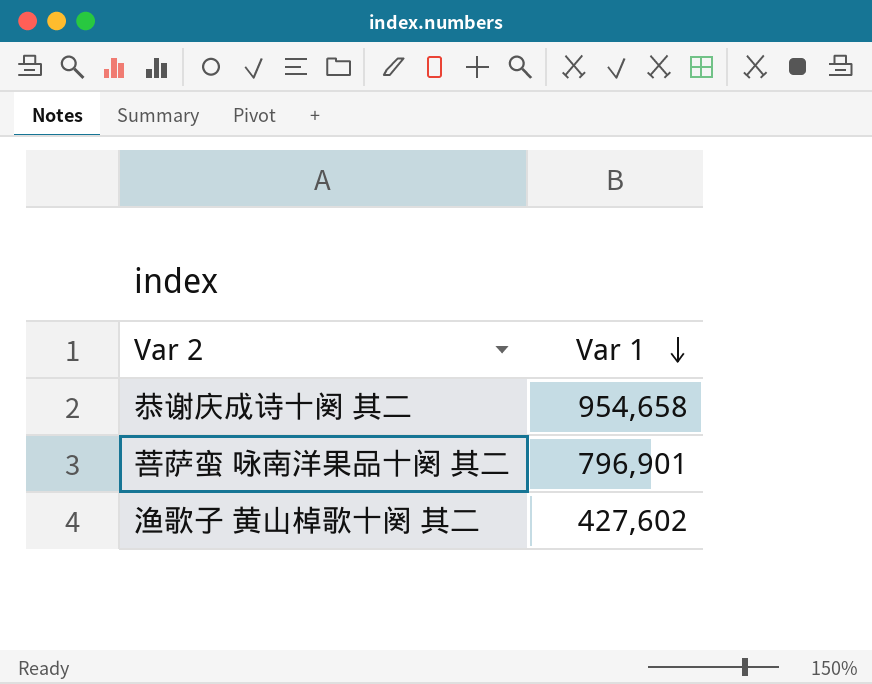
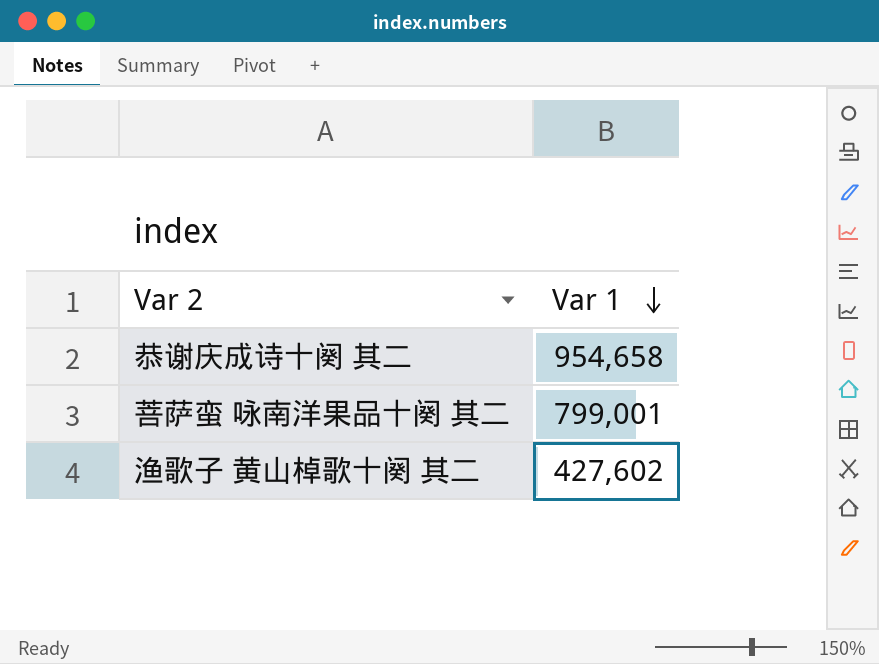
菩萨蛮 咏南洋果品十阕 其二 | Var 1: 796,901 -> 799,001

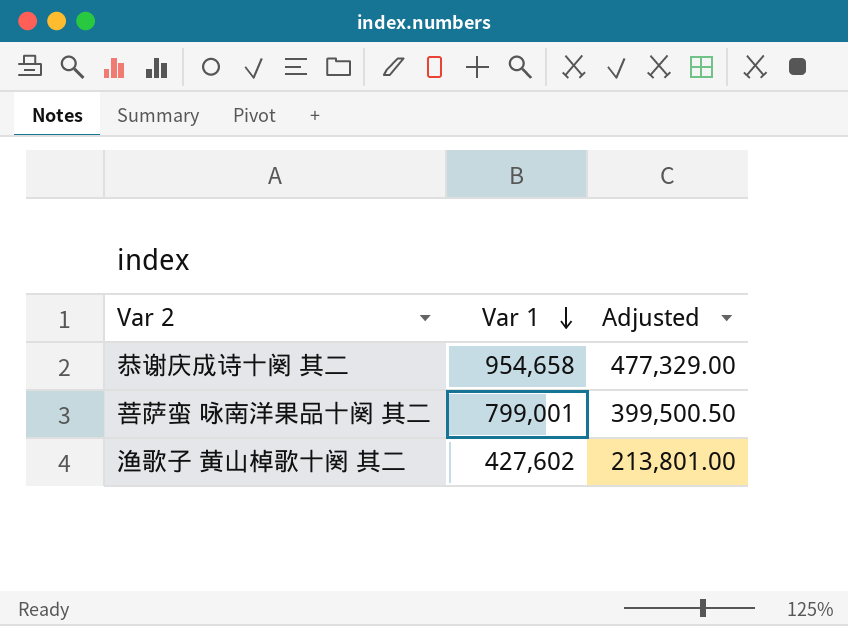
column Adjusted | formula: none -> [Var 1] * 0.5

